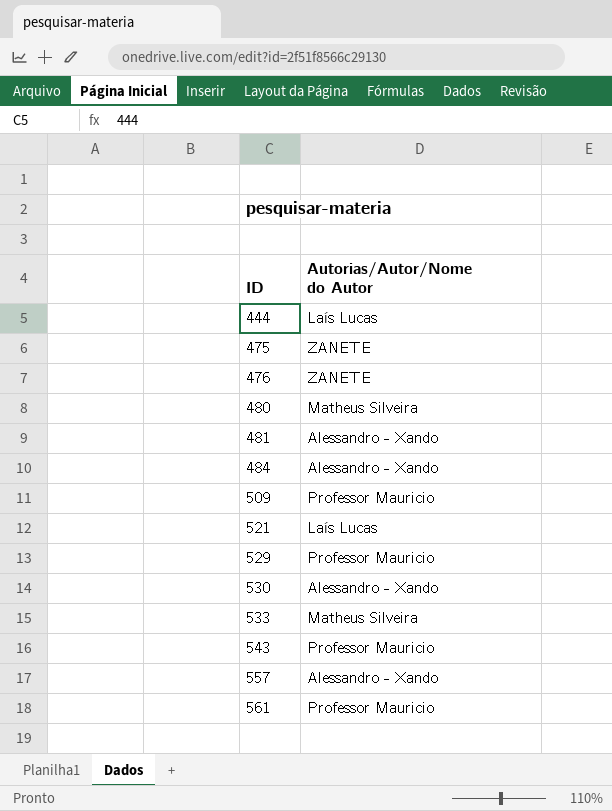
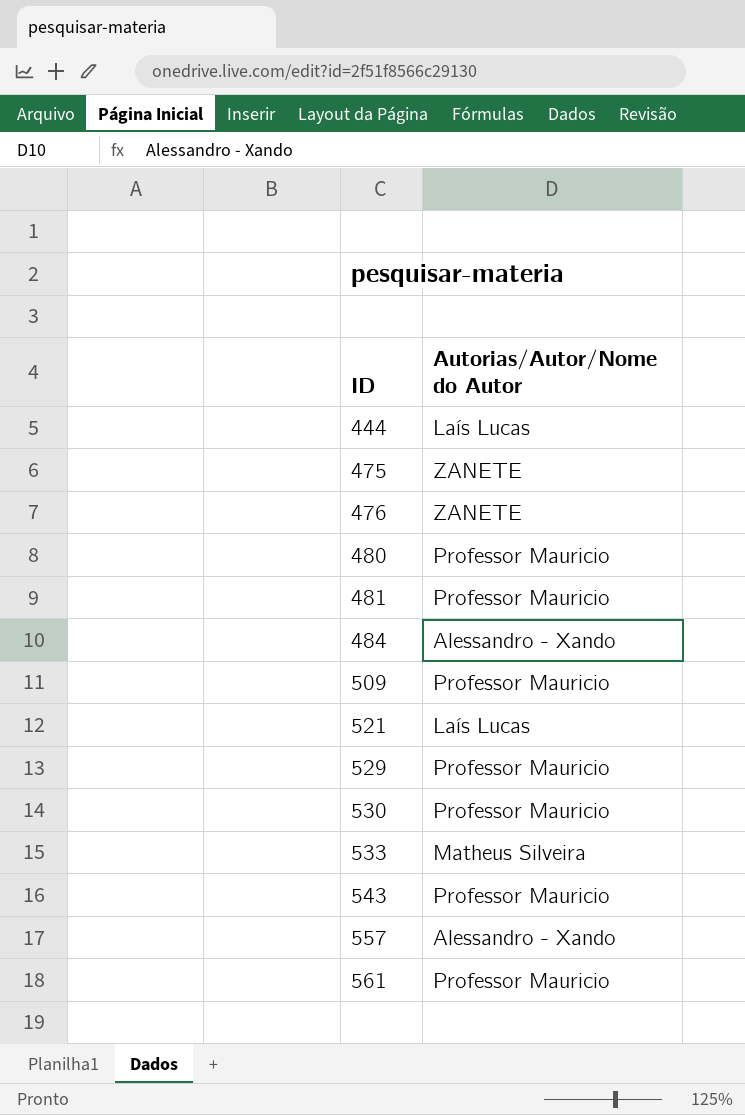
480 | Autorias/Autor/Nome do Autor: Matheus Silveira -> Professor Mauricio
481 | Autorias/Autor/Nome do Autor: Alessandro - Xando -> Professor Mauricio
530 | Autorias/Autor/Nome do Autor: Alessandro - Xando -> Professor Mauricio

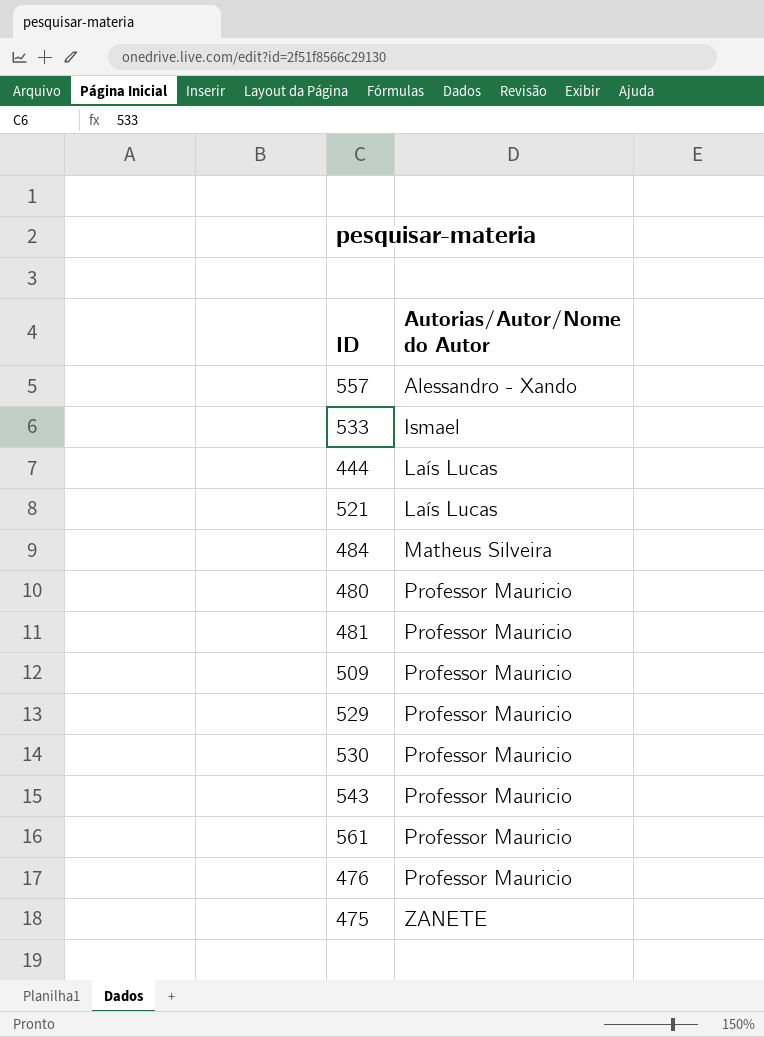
row order: ID ascending -> Autorias/Autor/Nome do Autor ascending
533 | Autorias/Autor/Nome do Autor: Matheus Silveira -> Ismael
484 | Autorias/Autor/Nome do Autor: Alessandro - Xando -> Matheus Silveira
476 | Autorias/Autor/Nome do Autor: ZANETE -> Professor Mauricio

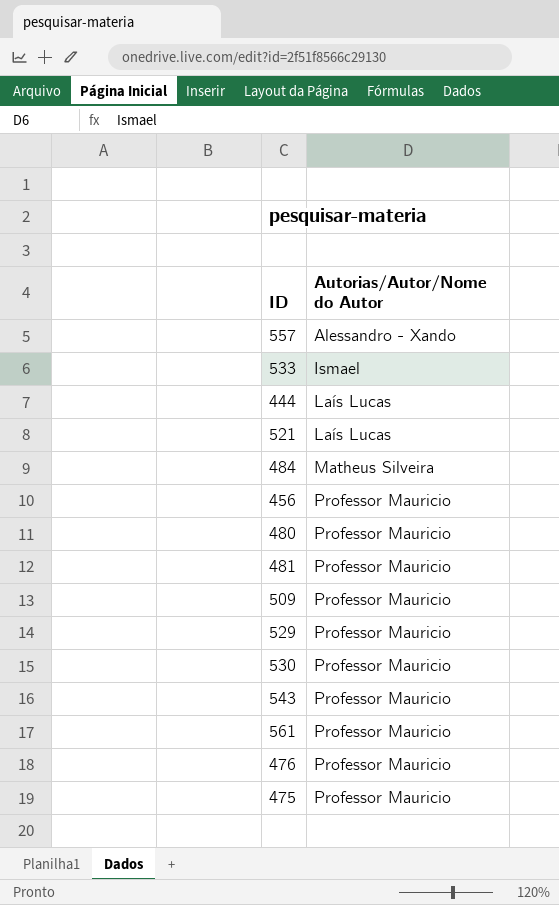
row 456: none -> Professor Mauricio
475 | Autorias/Autor/Nome do Autor: ZANETE -> Professor Mauricio

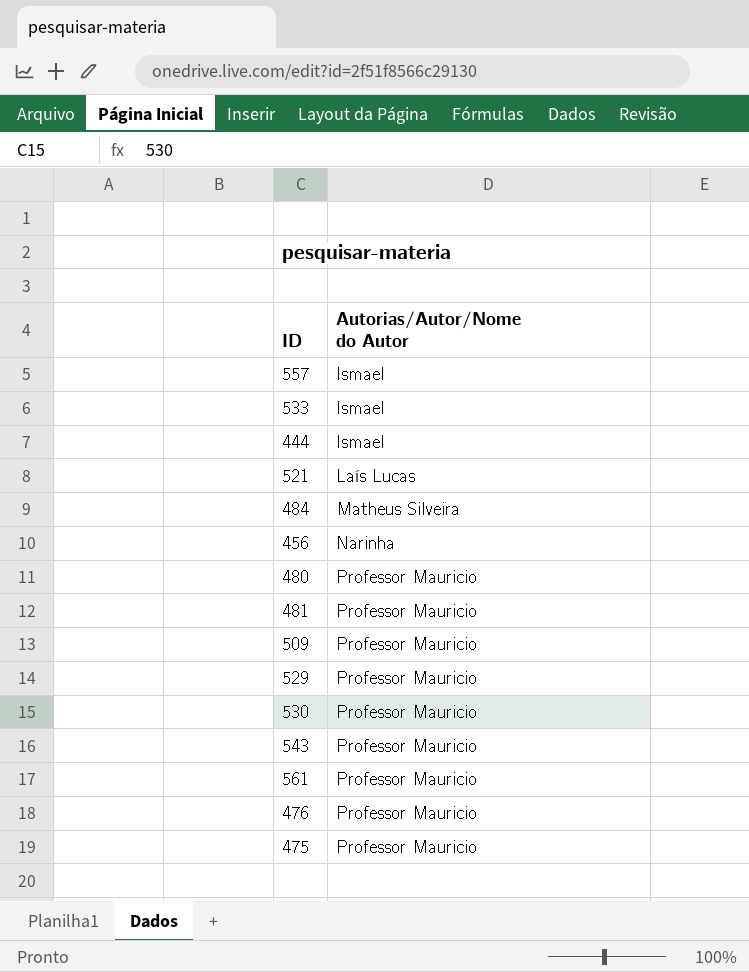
557 | Autorias/Autor/Nome do Autor: Alessandro - Xando -> Ismael
444 | Autorias/Autor/Nome do Autor: Laís Lucas -> Ismael
456 | Autorias/Autor/Nome do Autor: Professor Mauricio -> Narinha

